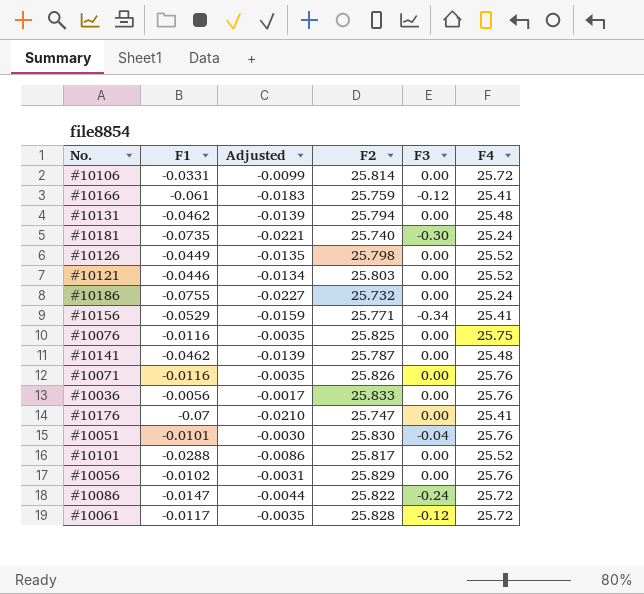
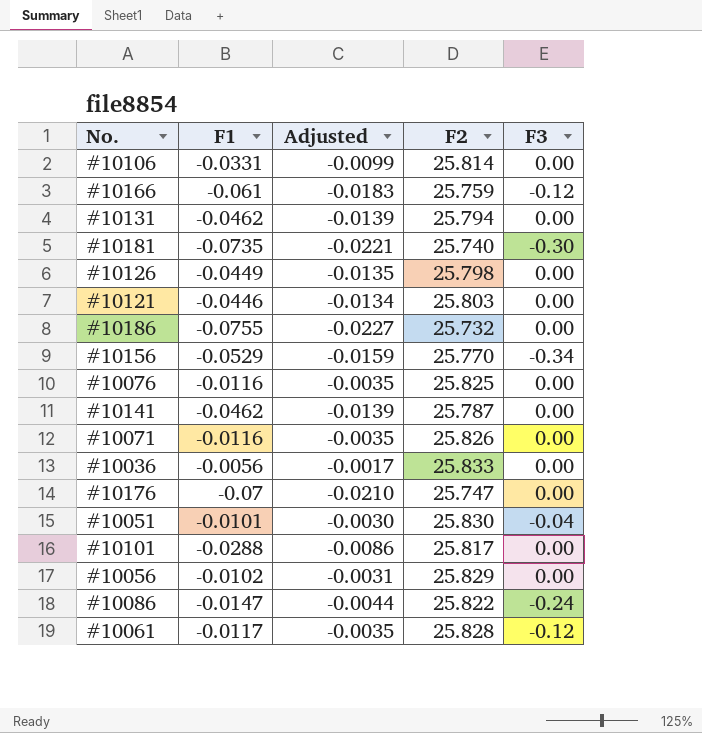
column F4 | position: 6 -> none
#10156 | F2: 25.771 -> 25.770

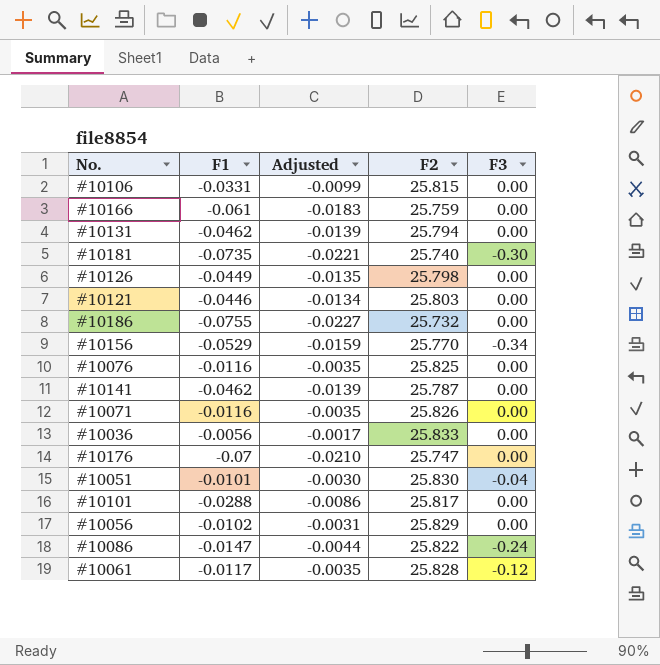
#10106 | F2: 25.814 -> 25.815
#10166 | F3: -0.12 -> 0.00

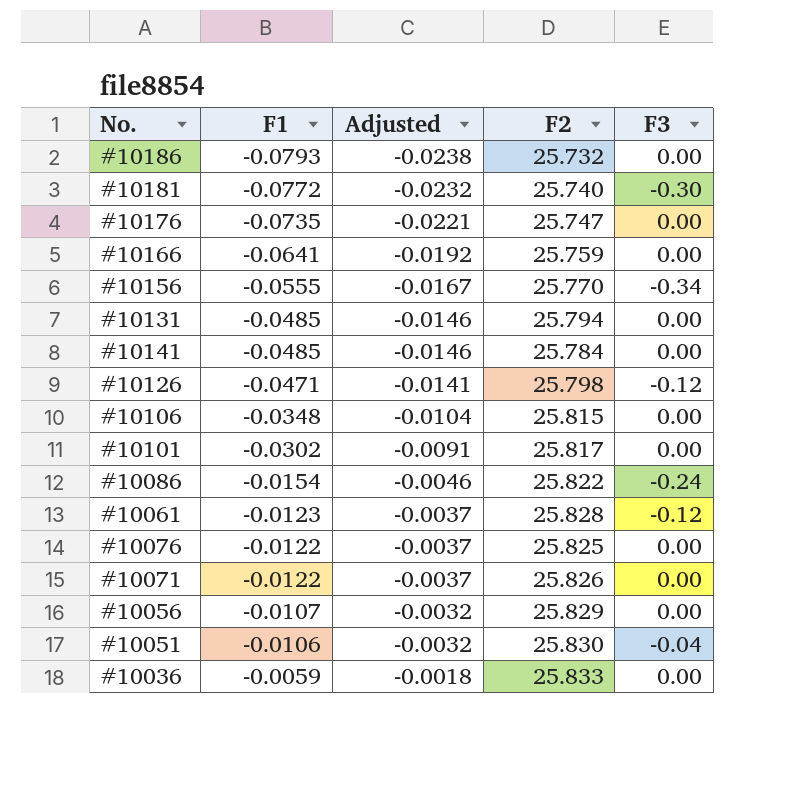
row order: none -> F1 ascending
row #10121: -0.0446 | -0.0134 | 25.803 | 0.00 -> none
#10186 | F1: -0.0755 -> -0.0793
#10186 | Adjusted: -0.0227 -> -0.0238
#10181 | F1: -0.0735 -> -0.0772
#10181 | Adjusted: -0.0221 -> -0.0232
#10176 | F1: -0.07 -> -0.0735
#10176 | Adjusted: -0.0210 -> -0.0221
#10166 | F1: -0.061 -> -0.0641
#10166 | Adjusted: -0.0183 -> -0.0192
#10156 | F1: -0.0529 -> -0.0555
#10156 | Adjusted: -0.0159 -> -0.0167
#10131 | F1: -0.0462 -> -0.0485
#10131 | Adjusted: -0.0139 -> -0.0146
#10141 | F1: -0.0462 -> -0.0485
#10141 | Adjusted: -0.0139 -> -0.0146
#10141 | F2: 25.787 -> 25.784
#10126 | F1: -0.0449 -> -0.0471
#10126 | Adjusted: -0.0135 -> -0.0141
#10126 | F3: 0.00 -> -0.12
#10106 | F1: -0.0331 -> -0.0348
#10106 | Adjusted: -0.0099 -> -0.0104
#10101 | F1: -0.0288 -> -0.0302
#10101 | Adjusted: -0.0086 -> -0.0091
#10086 | F1: -0.0147 -> -0.0154
#10086 | Adjusted: -0.0044 -> -0.0046
#10061 | F1: -0.0117 -> -0.0123
#10061 | Adjusted: -0.0035 -> -0.0037
#10076 | F1: -0.0116 -> -0.0122
#10076 | Adjusted: -0.0035 -> -0.0037
#10071 | F1: -0.0116 -> -0.0122
#10071 | Adjusted: -0.0035 -> -0.0037
#10056 | F1: -0.0102 -> -0.0107
#10056 | Adjusted: -0.0031 -> -0.0032
#10051 | F1: -0.0101 -> -0.0106
#10051 | Adjusted: -0.0030 -> -0.0032
#10036 | F1: -0.0056 -> -0.0059
#10036 | Adjusted: -0.0017 -> -0.0018

